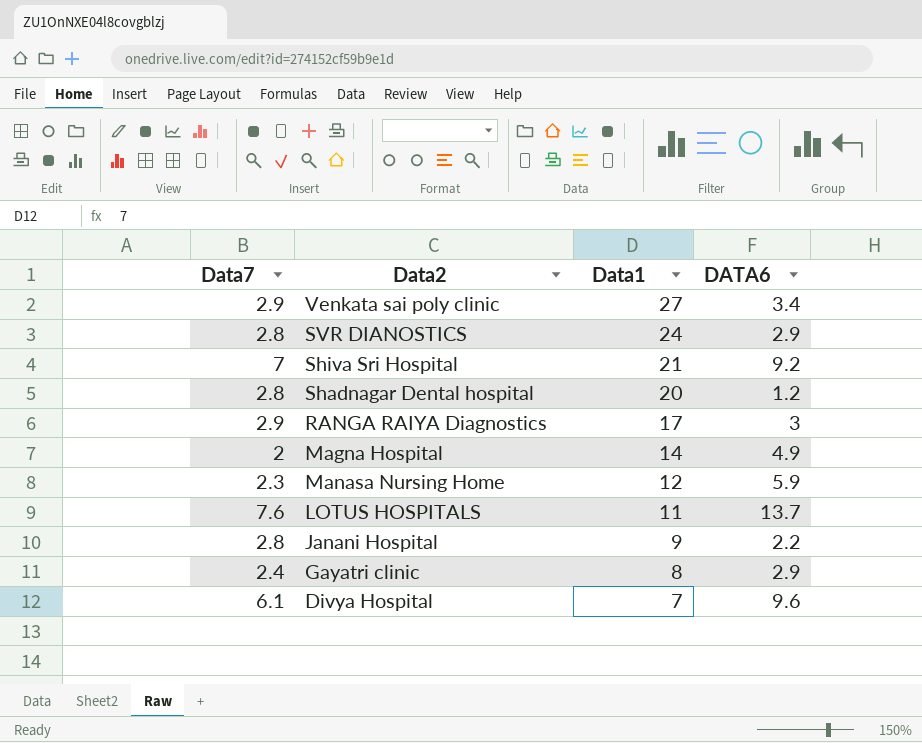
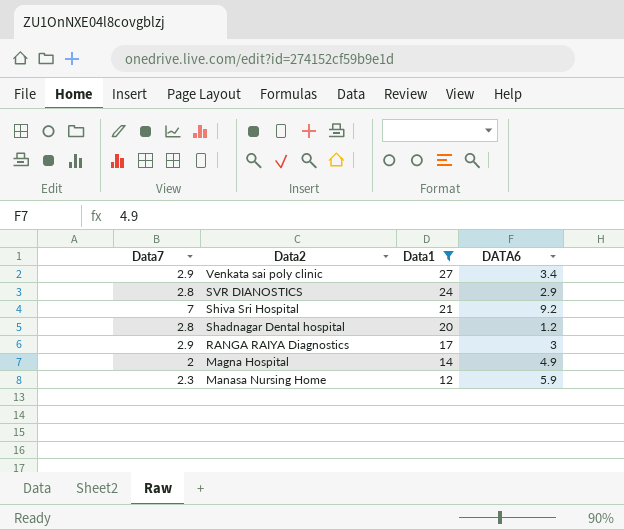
filter: none -> Data1 >= 12

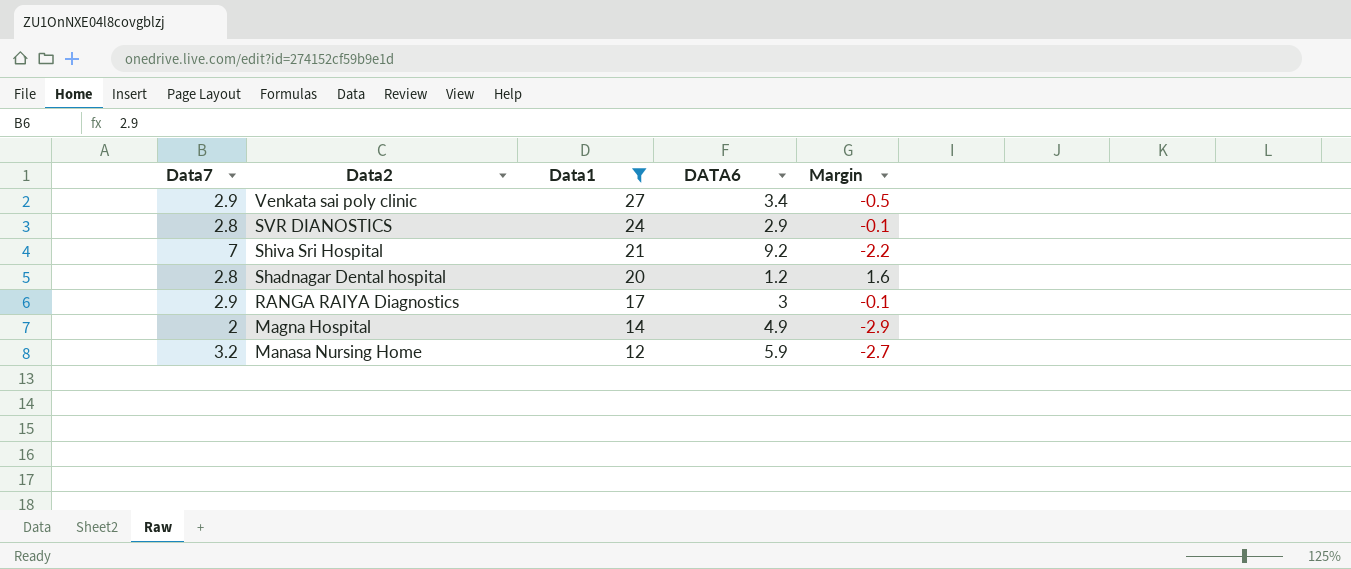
column Margin | formula: none -> [Data7] - [DATA6]
Manasa Nursing Home | Data7: 2.3 -> 3.2

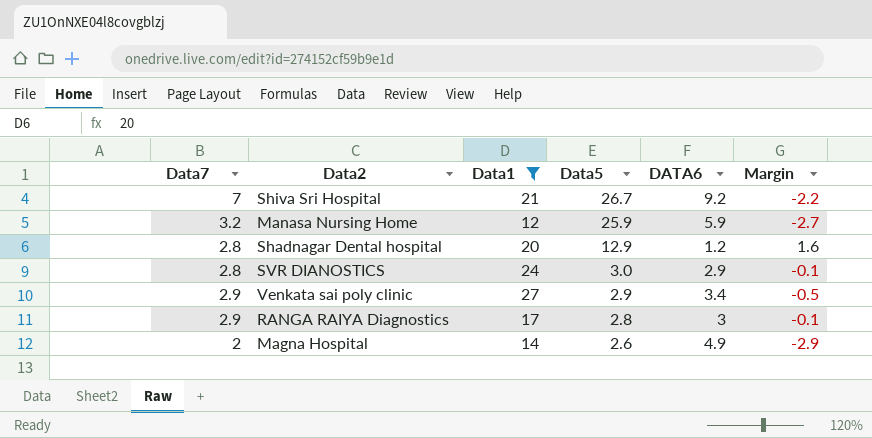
row order: Data1 descending -> Data5 descending
column Data5 | position: none -> 4

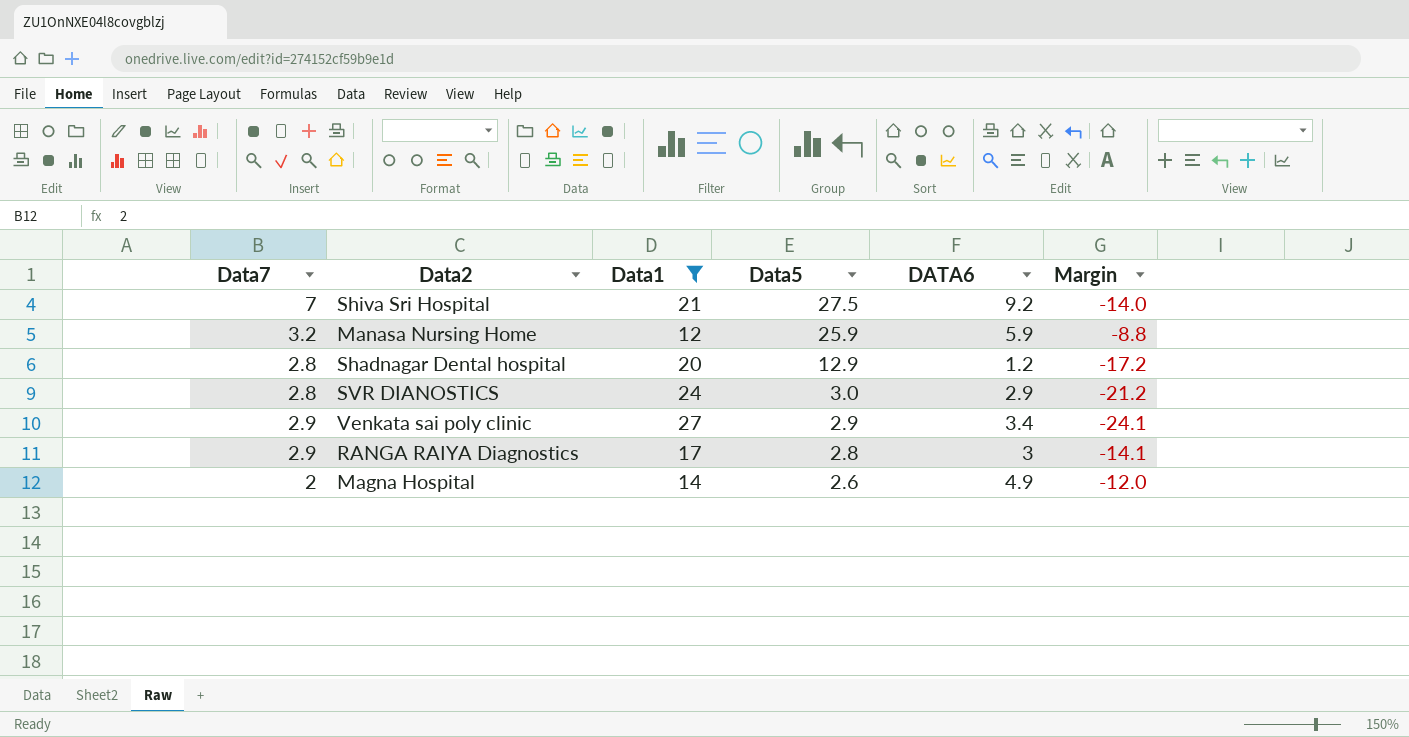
column Margin | formula: [Data7] - [DATA6] -> [Data7] - [Data1]
Shiva Sri Hospital | Data5: 26.7 -> 27.5

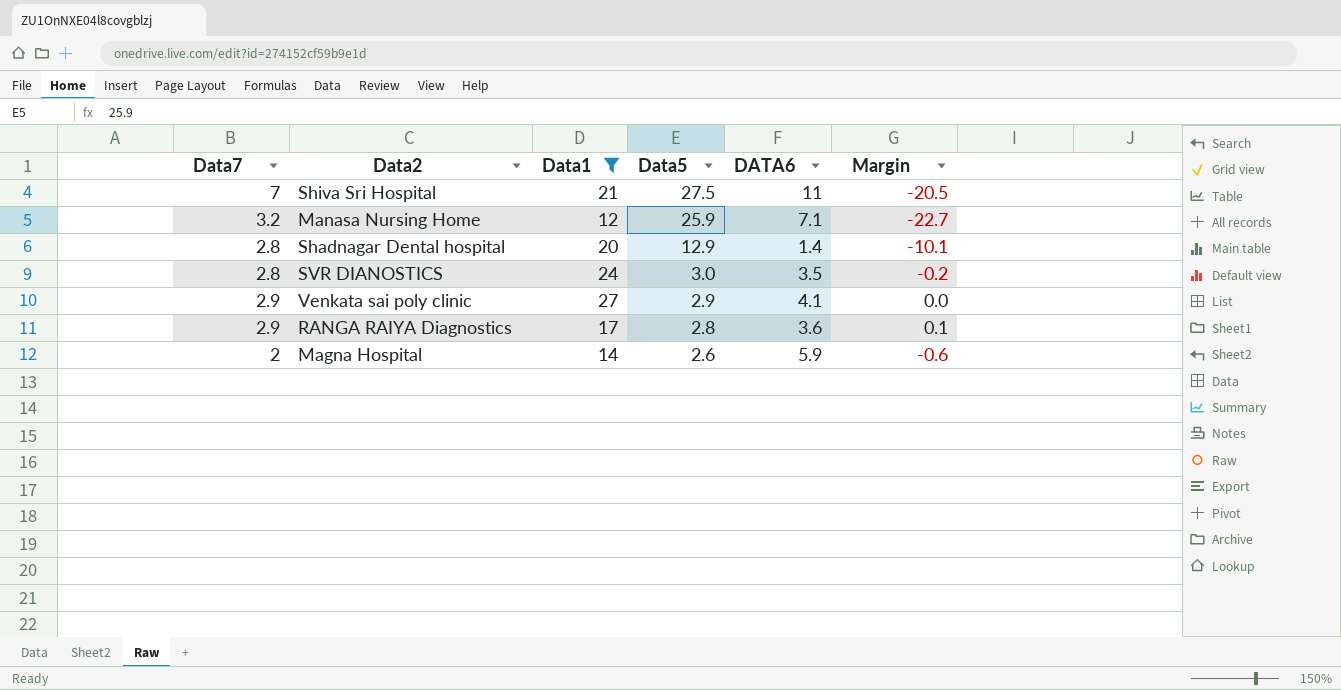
column Margin | formula: [Data7] - [Data1] -> [Data7] - [Data5]
Shiva Sri Hospital | DATA6: 9.2 -> 11
Manasa Nursing Home | DATA6: 5.9 -> 7.1
Shadnagar Dental hospital | DATA6: 1.2 -> 1.4
SVR DIANOSTICS | DATA6: 2.9 -> 3.5
Venkata sai poly clinic | DATA6: 3.4 -> 4.1
RANGA RAIYA Diagnostics | DATA6: 3 -> 3.6
Magna Hospital | DATA6: 4.9 -> 5.9

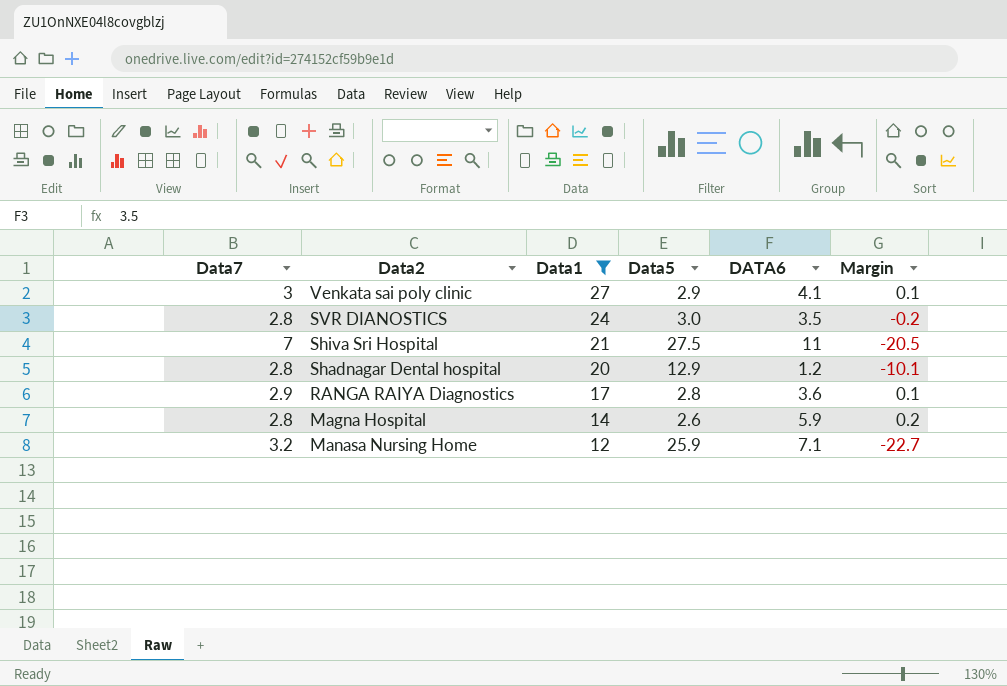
row order: Data5 descending -> Data1 descending
Venkata sai poly clinic | Data7: 2.9 -> 3
Venkata sai poly clinic | Margin: 0.0 -> 0.1
Shadnagar Dental hospital | DATA6: 1.4 -> 1.2
Magna Hospital | Data7: 2 -> 2.8
Magna Hospital | Margin: -0.6 -> 0.2

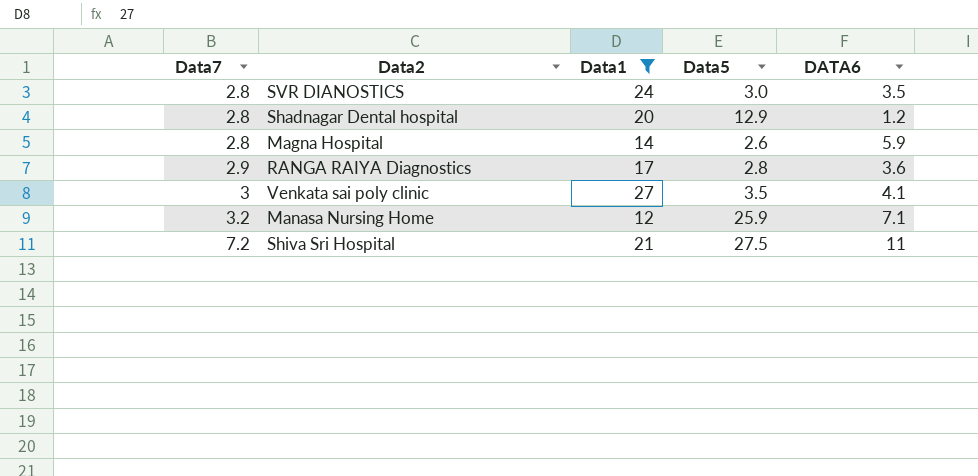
row order: Data1 descending -> Data7 ascending
column Margin | formula: [Data7] - [Data5] -> none
Venkata sai poly clinic | Data5: 2.9 -> 3.5
Shiva Sri Hospital | Data7: 7 -> 7.2

